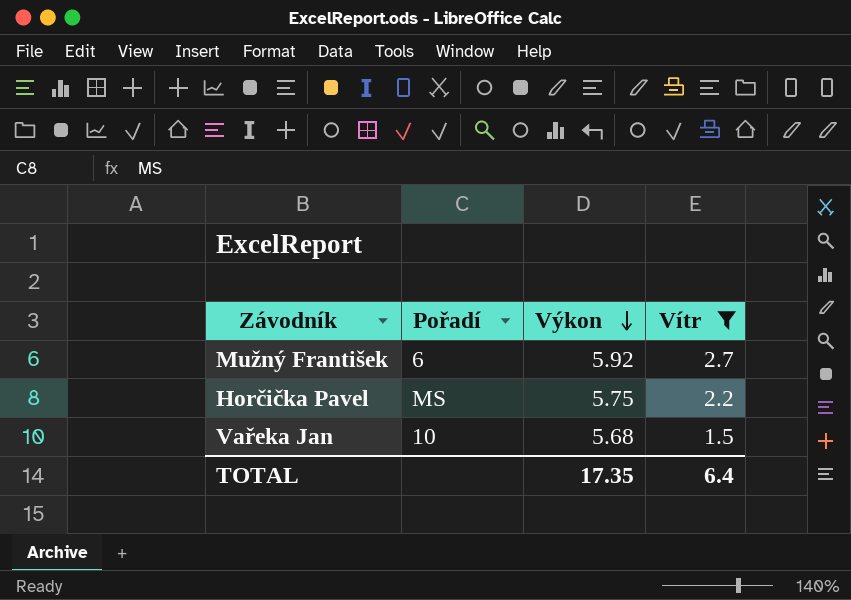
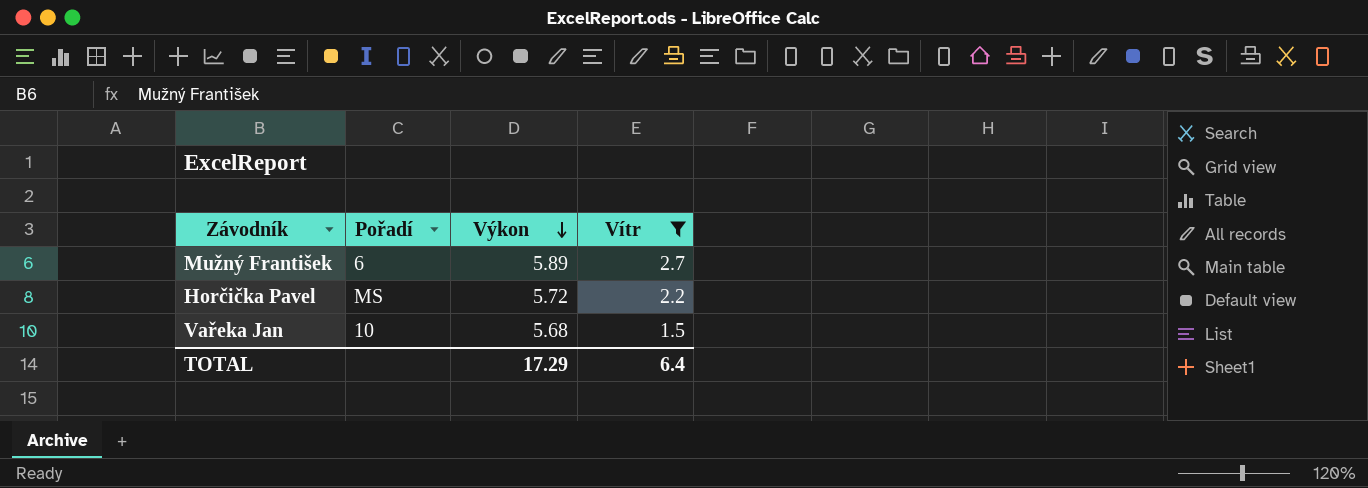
Mužný František | Výkon: 5.92 -> 5.89
Horčička Pavel | Výkon: 5.75 -> 5.72
TOTAL | Výkon: 17.35 -> 17.29

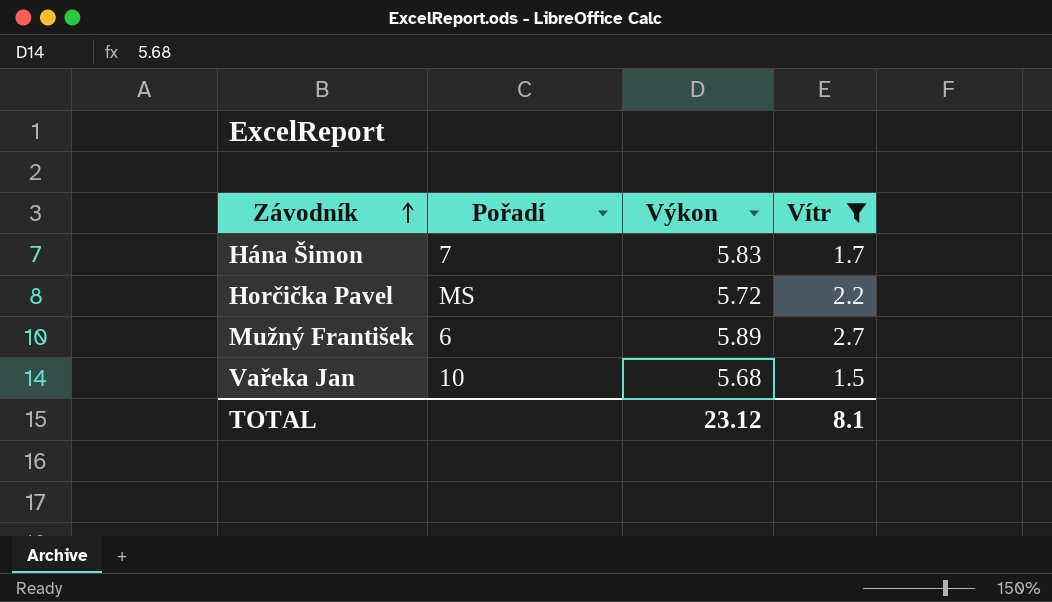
row order: Výkon descending -> Závodník ascending
row Hána Šimon: none -> 7 | 5.83 | 1.7
TOTAL | Výkon: 17.29 -> 23.12
TOTAL | Vítr: 6.4 -> 8.1

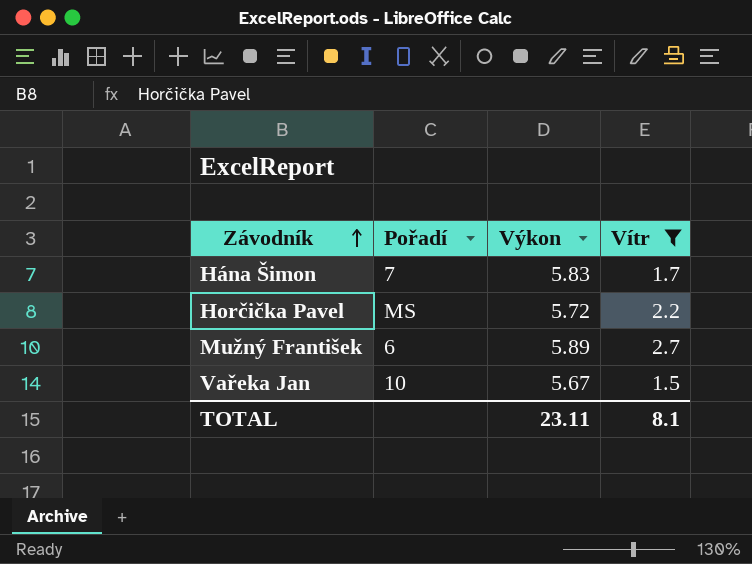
Vařeka Jan | Výkon: 5.68 -> 5.67
TOTAL | Výkon: 23.12 -> 23.11

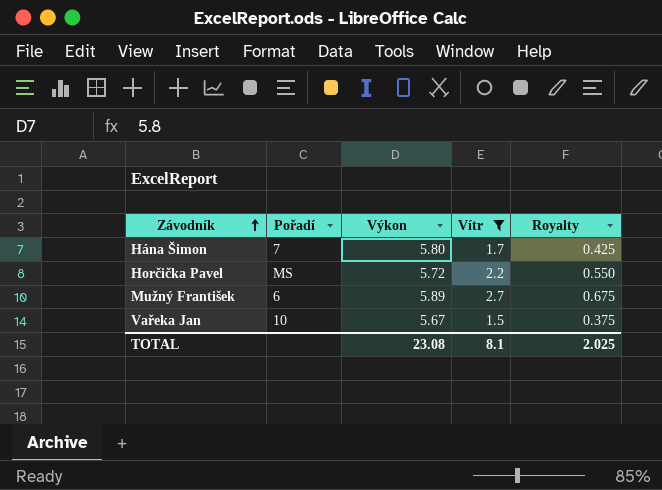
column Royalty | formula: none -> [Vítr] * 0.25
Hána Šimon | Výkon: 5.83 -> 5.80
TOTAL | Výkon: 23.11 -> 23.08

